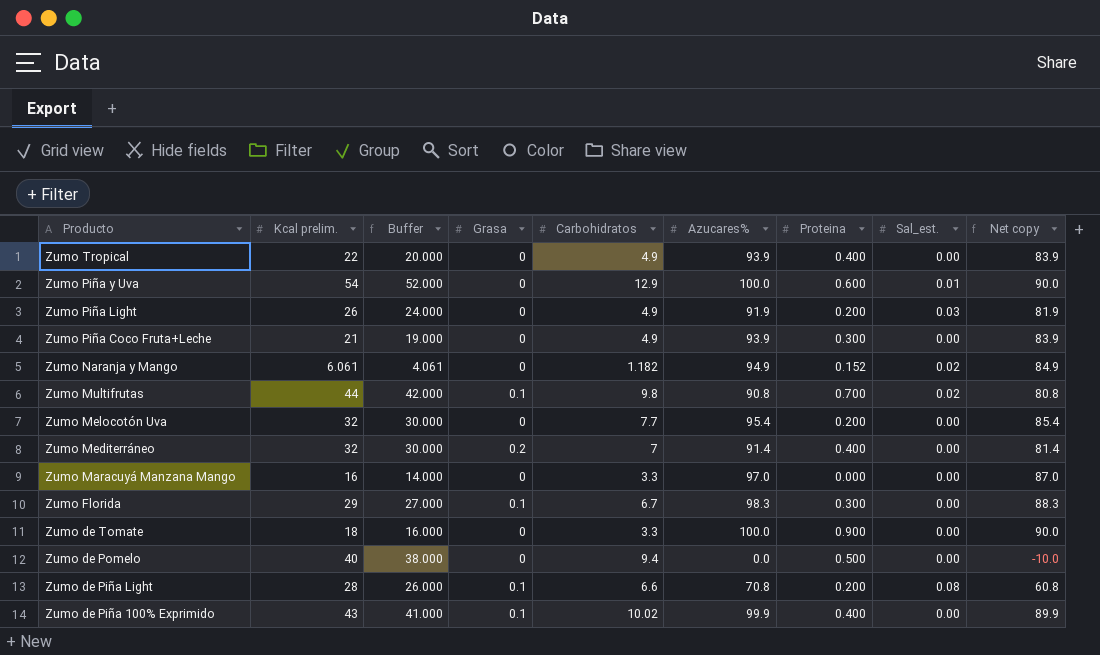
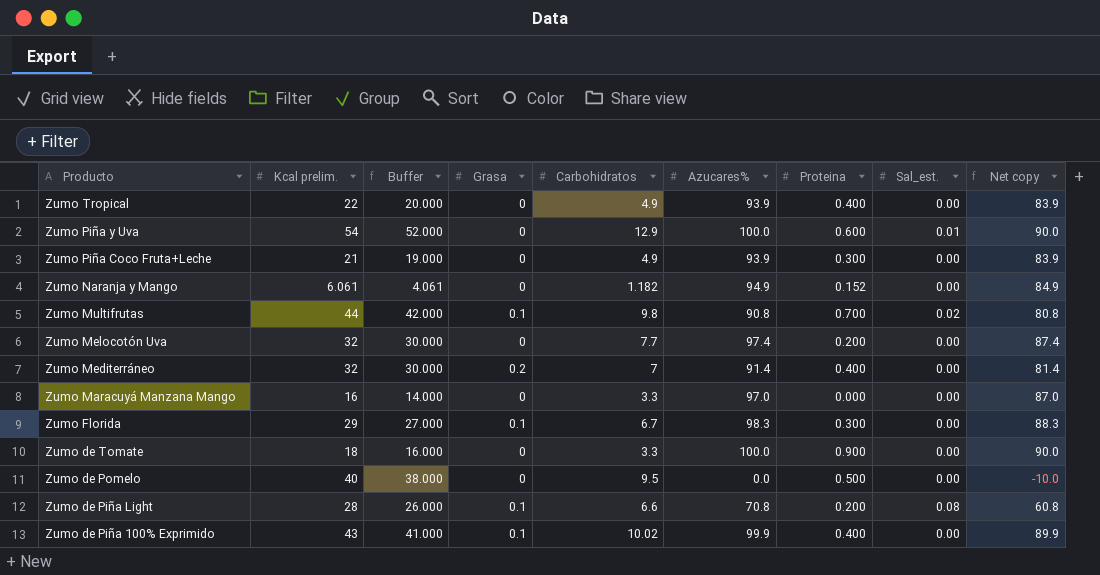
row Zumo Piña Light: 26 | 24.000 | 0 | 4.9 | 91.9 | 0.200 | 0.03 | 81.9 -> none
Zumo Naranja y Mango | Sal_est.: 0.02 -> 0.00
Zumo Melocotón Uva | Azucares%: 95.4 -> 97.4
Zumo Melocotón Uva | Net copy: 85.4 -> 87.4
Zumo de Pomelo | Carbohidratos: 9.4 -> 9.5

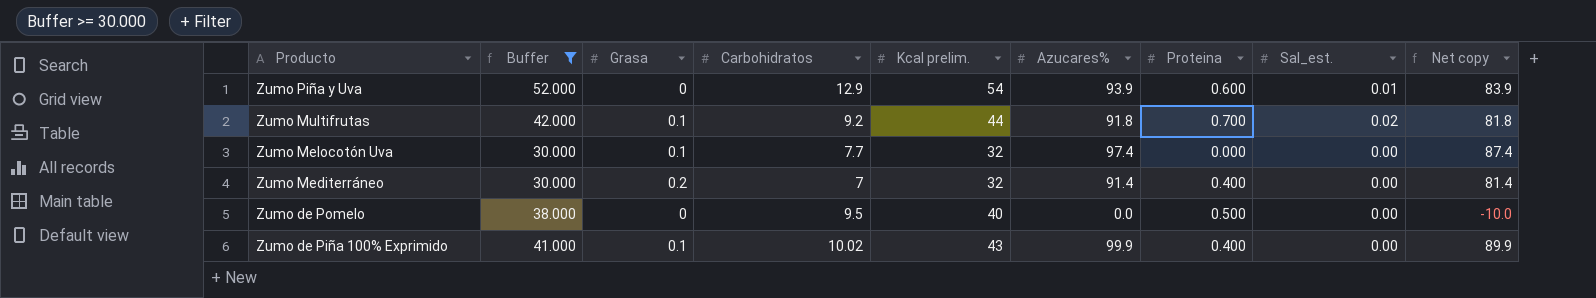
filter: none -> Buffer >= 30.000
column Kcal prelim. | position: 2 -> 5
Zumo Piña y Uva | Azucares%: 100.0 -> 93.9
Zumo Piña y Uva | Net copy: 90.0 -> 83.9
Zumo Multifrutas | Carbohidratos: 9.8 -> 9.2
Zumo Multifrutas | Azucares%: 90.8 -> 91.8
Zumo Multifrutas | Net copy: 80.8 -> 81.8
Zumo Melocotón Uva | Grasa: 0 -> 0.1
Zumo Melocotón Uva | Proteina: 0.200 -> 0.000

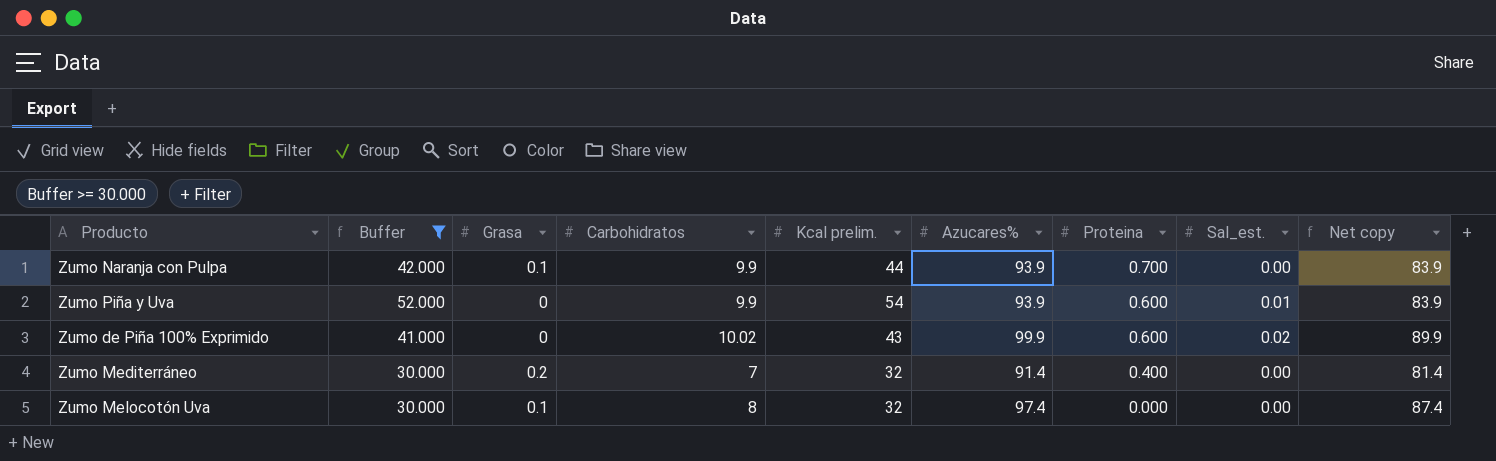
row order: Producto descending -> Proteina descending
row Zumo Multifrutas: 42.000 | 0.1 | 9.2 | 44 | 91.8 | 0.700 | 0.02 | 81.8 -> none
row Zumo de Pomelo: 38.000 | 0 | 9.5 | 40 | 0.0 | 0.500 | 0.00 | -10.0 -> none
row Zumo Naranja con Pulpa: none -> 42.000 | 0.1 | 9.9 | 44 | 93.9 | 0.700 | 0.00 | 83.9
Zumo Piña y Uva | Carbohidratos: 12.9 -> 9.9
Zumo de Piña 100% Exprimido | Grasa: 0.1 -> 0
Zumo de Piña 100% Exprimido | Proteina: 0.400 -> 0.600
Zumo de Piña 100% Exprimido | Sal_est.: 0.00 -> 0.02
Zumo Melocotón Uva | Carbohidratos: 7.7 -> 8

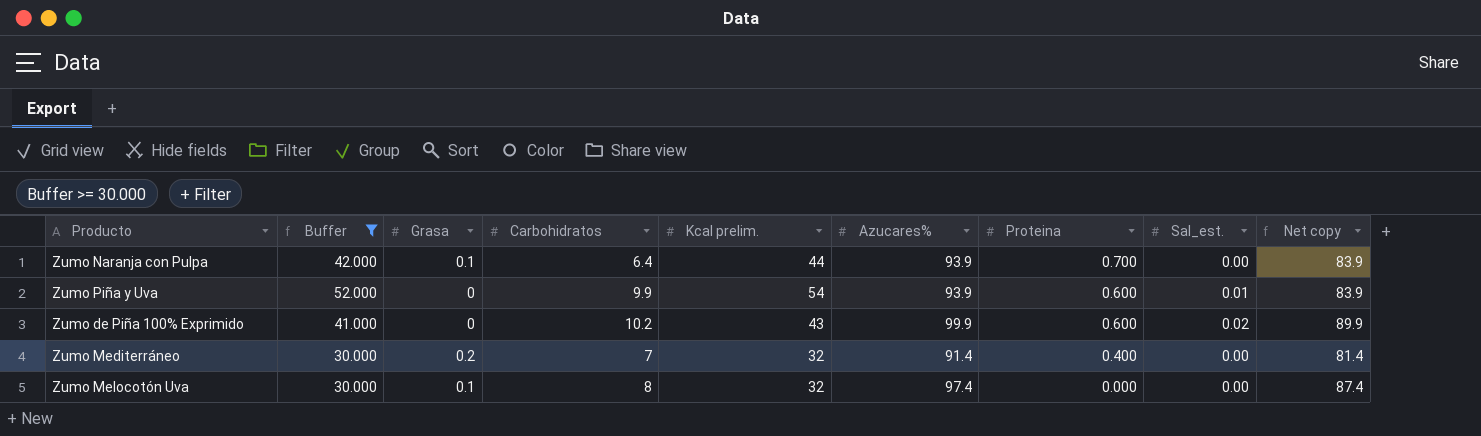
Zumo Naranja con Pulpa | Carbohidratos: 9.9 -> 6.4
Zumo de Piña 100% Exprimido | Carbohidratos: 10.02 -> 10.2

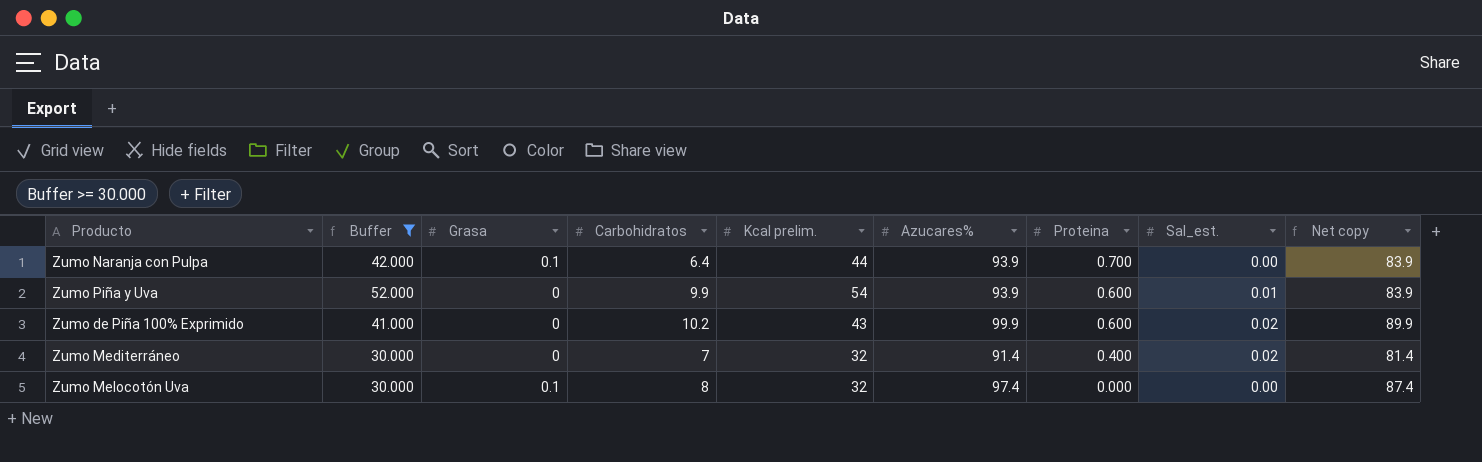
Zumo Mediterráneo | Grasa: 0.2 -> 0
Zumo Mediterráneo | Sal_est.: 0.00 -> 0.02

